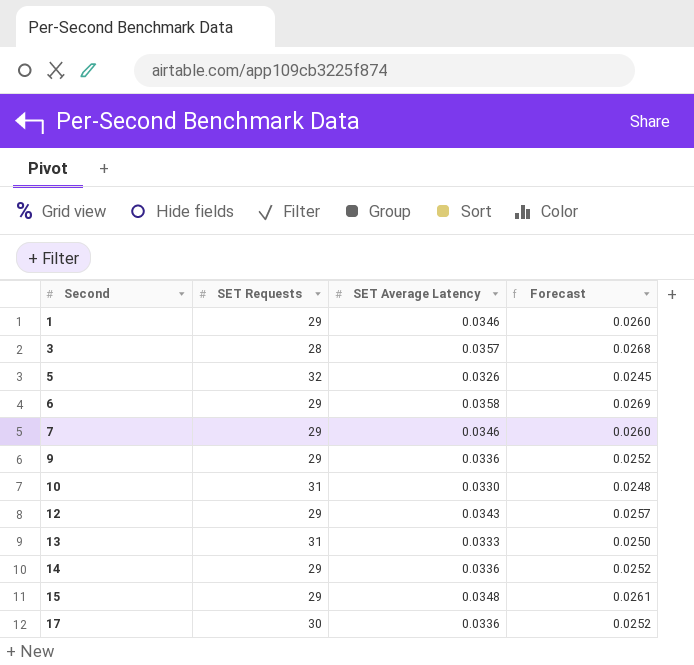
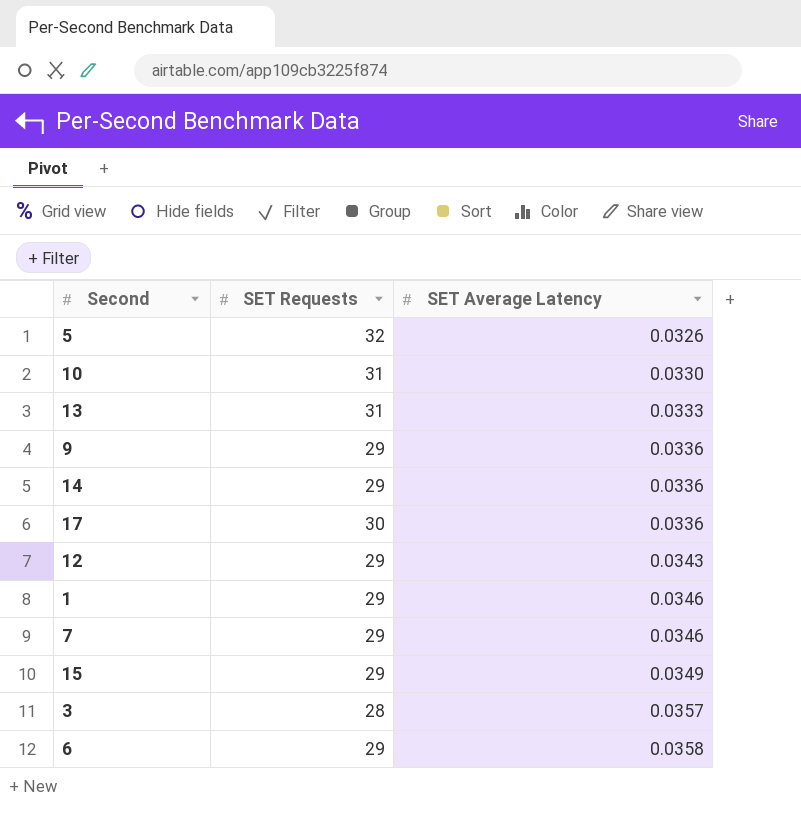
row order: Second ascending -> SET Average Latency ascending
column Forecast | formula: [SET Average Latency] * 0.75 -> none
15 | SET Average Latency: 0.0348 -> 0.0349

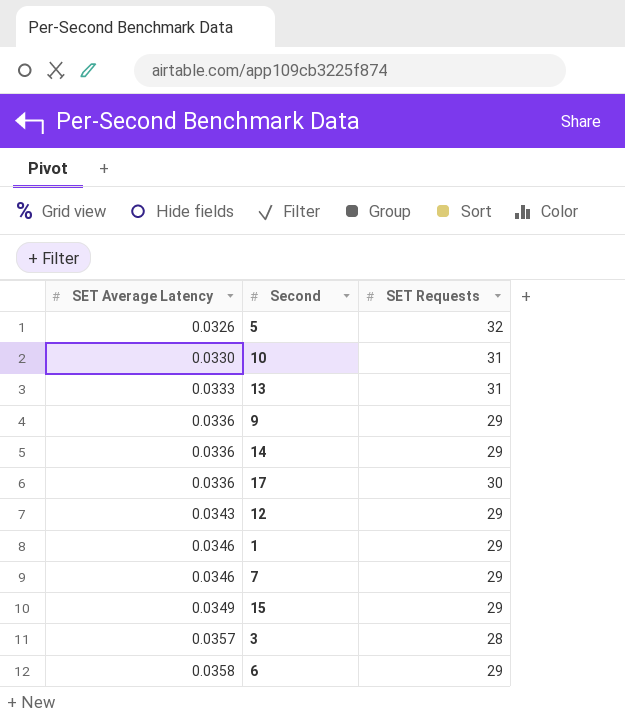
column SET Average Latency | position: 3 -> 1

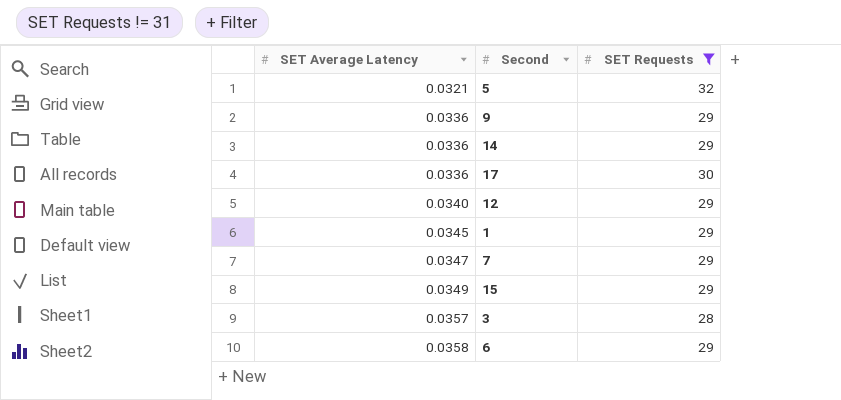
filter: none -> SET Requests != 31
5 | SET Average Latency: 0.0326 -> 0.0321
12 | SET Average Latency: 0.0343 -> 0.0340
1 | SET Average Latency: 0.0346 -> 0.0345
7 | SET Average Latency: 0.0346 -> 0.0347

